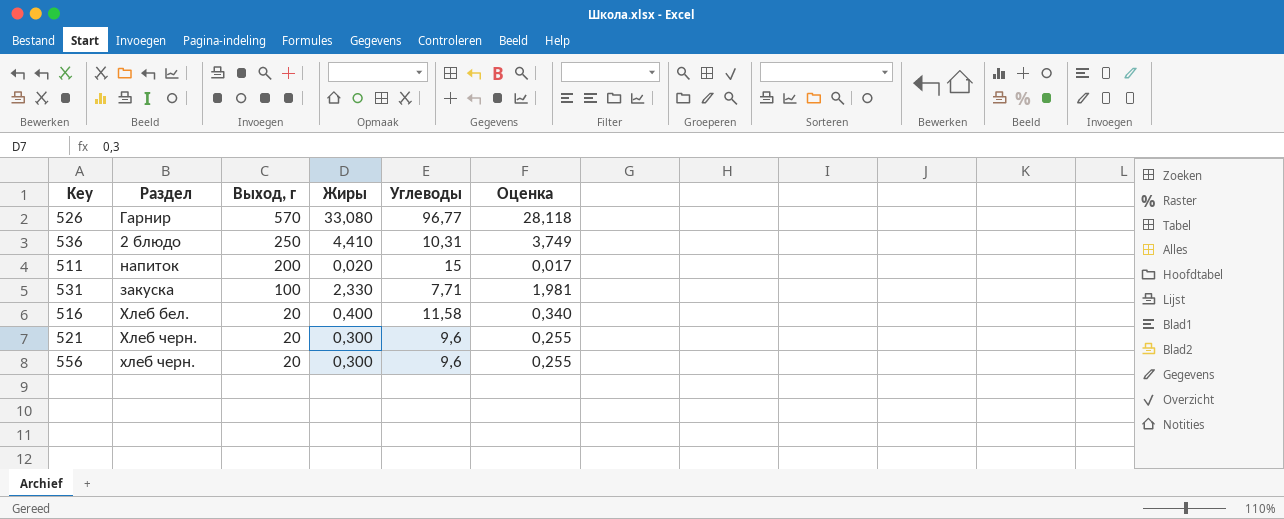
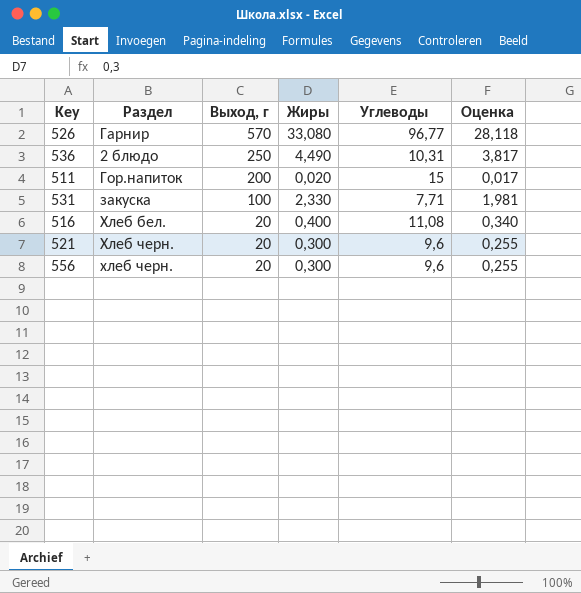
536 | Жиры: 4,410 -> 4,490
536 | Оценка: 3,749 -> 3,817
511 | Раздел: напиток -> Гор.напиток
516 | Углеводы: 11,58 -> 11,08

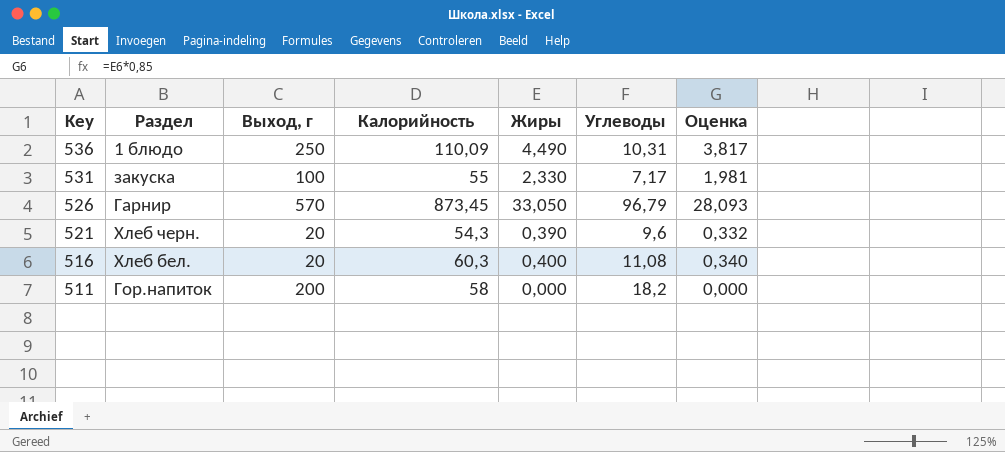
row order: Выход, г descending -> Key descending
column Калорийность | position: none -> 4
row 556: хлеб черн. | 20 | 0,300 | 9,6 | 0,255 -> none
536 | Раздел: 2 блюдо -> 1 блюдо
531 | Углеводы: 7,71 -> 7,17
526 | Жиры: 33,080 -> 33,050
526 | Углеводы: 96,77 -> 96,79
526 | Оценка: 28,118 -> 28,093
521 | Жиры: 0,300 -> 0,390
521 | Оценка: 0,255 -> 0,332
511 | Жиры: 0,020 -> 0,000
511 | Углеводы: 15 -> 18,2
511 | Оценка: 0,017 -> 0,000

